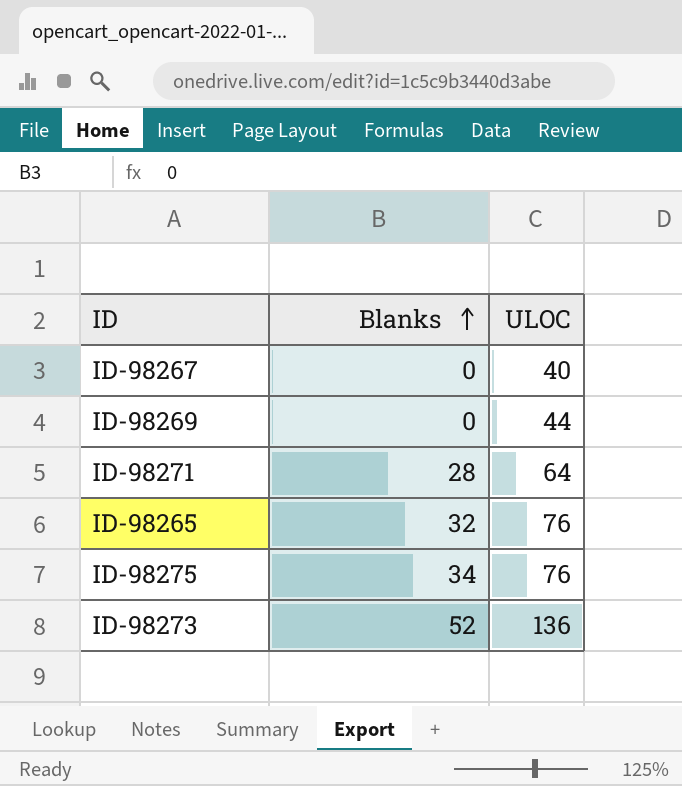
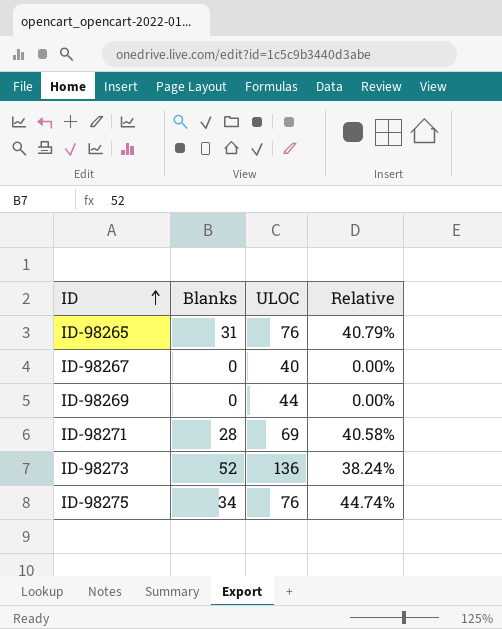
row order: Blanks ascending -> ID ascending
column Relative | formula: none -> [Blanks] / [ULOC]
ID-98265 | Blanks: 32 -> 31
ID-98271 | ULOC: 64 -> 69

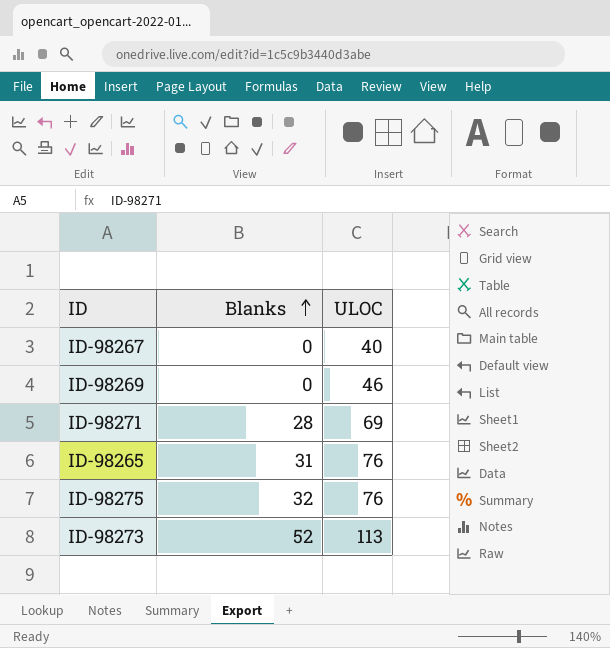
row order: ID ascending -> Blanks ascending
column Relative | formula: [Blanks] / [ULOC] -> none
ID-98269 | ULOC: 44 -> 46
ID-98275 | Blanks: 34 -> 32
ID-98273 | ULOC: 136 -> 113

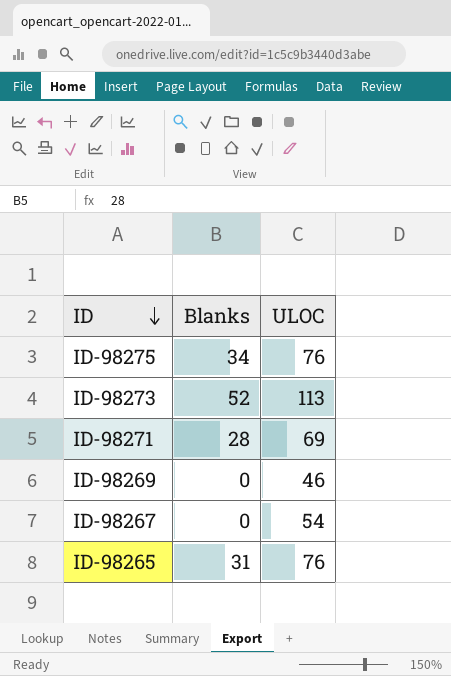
row order: Blanks ascending -> ID descending
ID-98275 | Blanks: 32 -> 34
ID-98267 | ULOC: 40 -> 54

